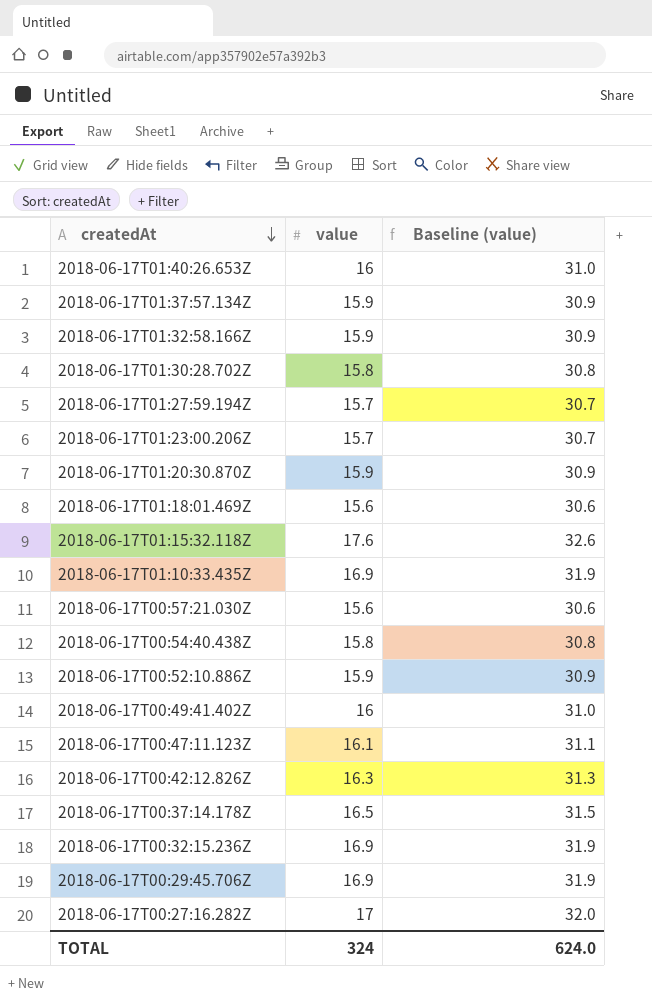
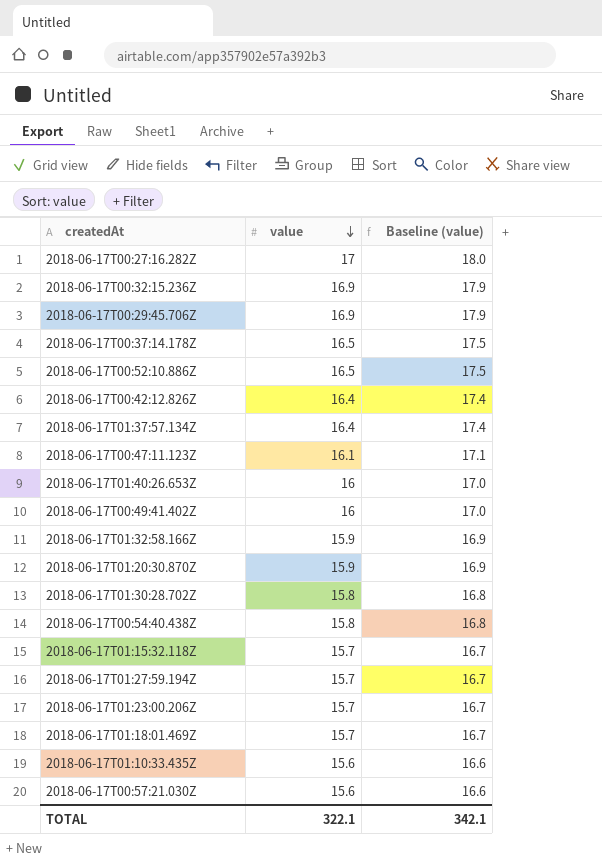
row order: createdAt descending -> value descending
column Baseline (value) | formula: [value] + 15 -> [value] + 1
2018-06-17T00:52:10.886Z | value: 15.9 -> 16.5
2018-06-17T00:42:12.826Z | value: 16.3 -> 16.4
2018-06-17T01:37:57.134Z | value: 15.9 -> 16.4
2018-06-17T01:15:32.118Z | value: 17.6 -> 15.7
2018-06-17T01:18:01.469Z | value: 15.6 -> 15.7
2018-06-17T01:10:33.435Z | value: 16.9 -> 15.6
TOTAL | value: 324 -> 322.1
TOTAL | Baseline (value): 624.0 -> 342.1

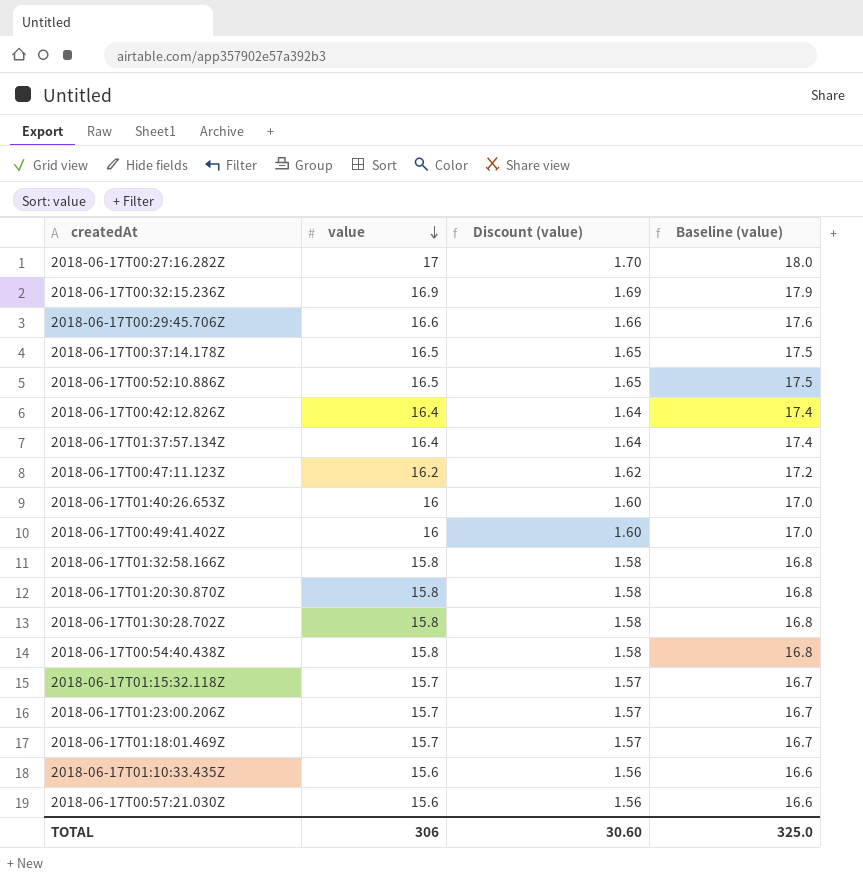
column Discount (value) | formula: none -> [value] * 0.1
row 2018-06-17T01:27:59.194Z: 15.7 | 16.7 -> none
2018-06-17T00:29:45.706Z | value: 16.9 -> 16.6
2018-06-17T00:29:45.706Z | Baseline (value): 17.9 -> 17.6
2018-06-17T00:47:11.123Z | value: 16.1 -> 16.2
2018-06-17T00:47:11.123Z | Baseline (value): 17.1 -> 17.2
2018-06-17T01:32:58.166Z | value: 15.9 -> 15.8
2018-06-17T01:32:58.166Z | Baseline (value): 16.9 -> 16.8
2018-06-17T01:20:30.870Z | value: 15.9 -> 15.8
2018-06-17T01:20:30.870Z | Baseline (value): 16.9 -> 16.8
TOTAL | value: 322.1 -> 306
TOTAL | Baseline (value): 342.1 -> 325.0

